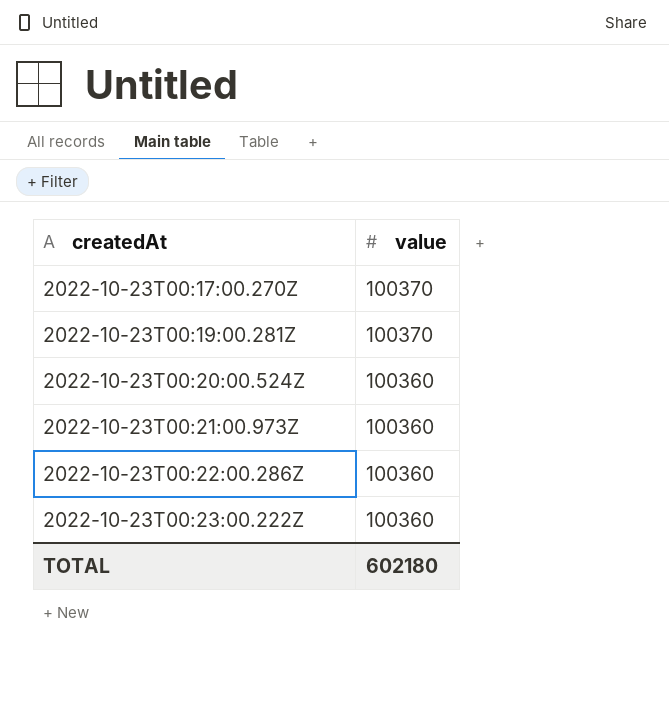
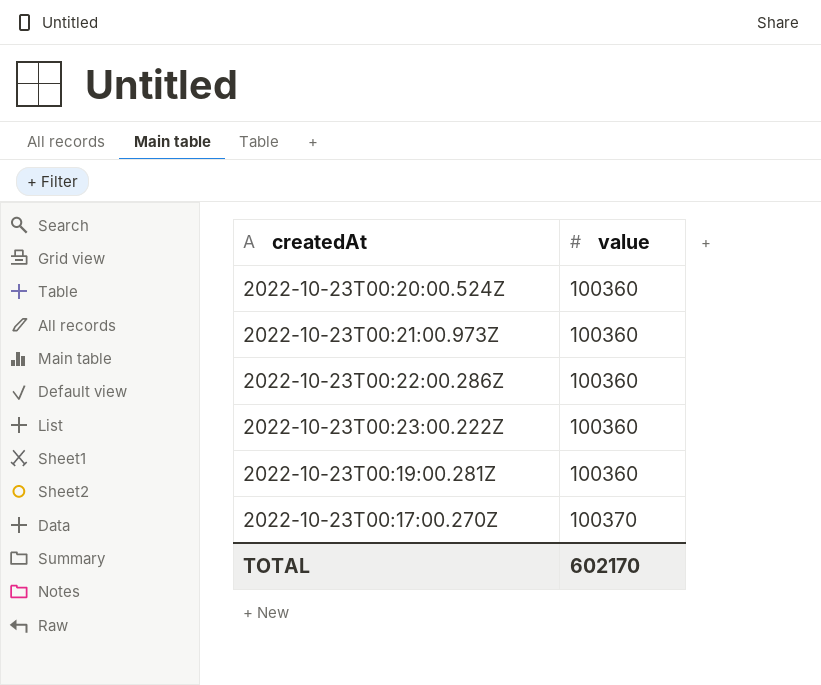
row order: createdAt ascending -> value ascending
2022-10-23T00:19:00.281Z | value: 100370 -> 100360
TOTAL | value: 602180 -> 602170

